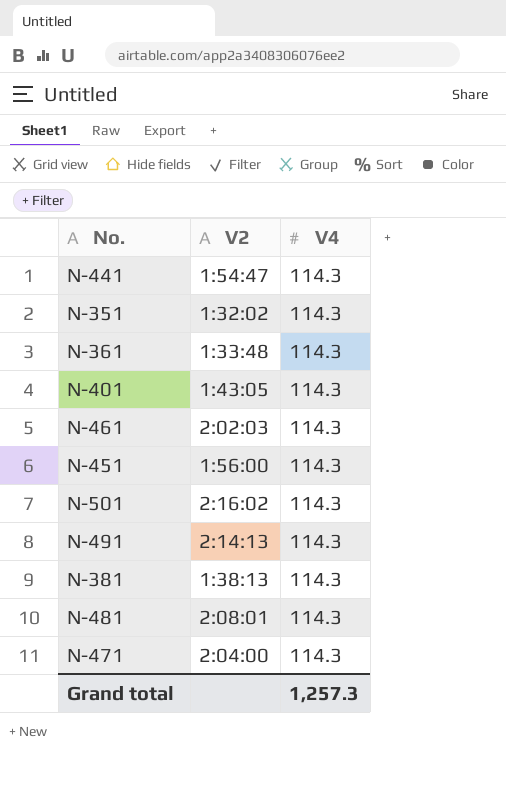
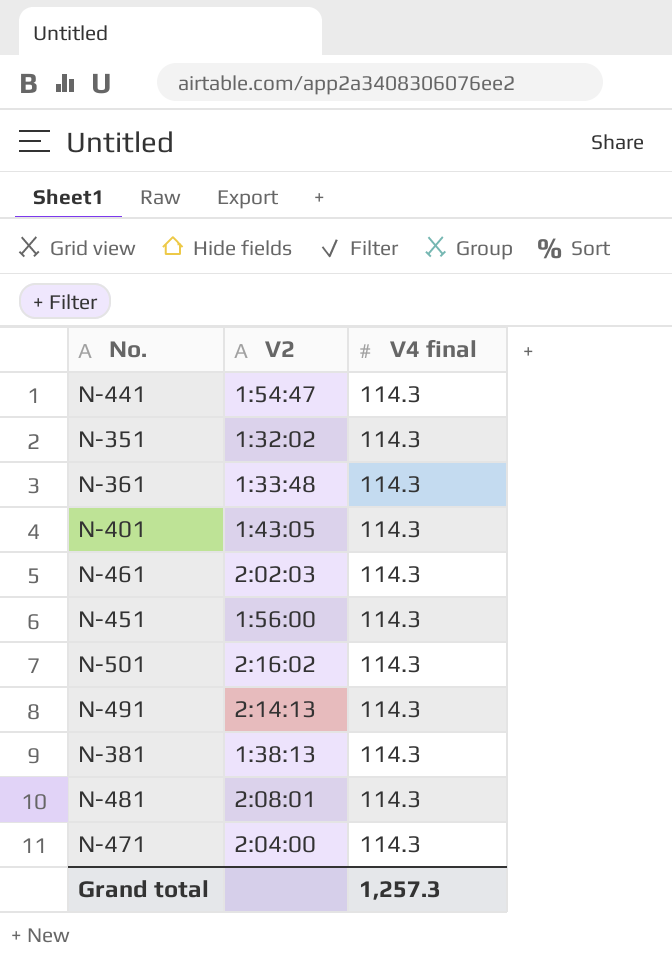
column name: V4 -> V4 final

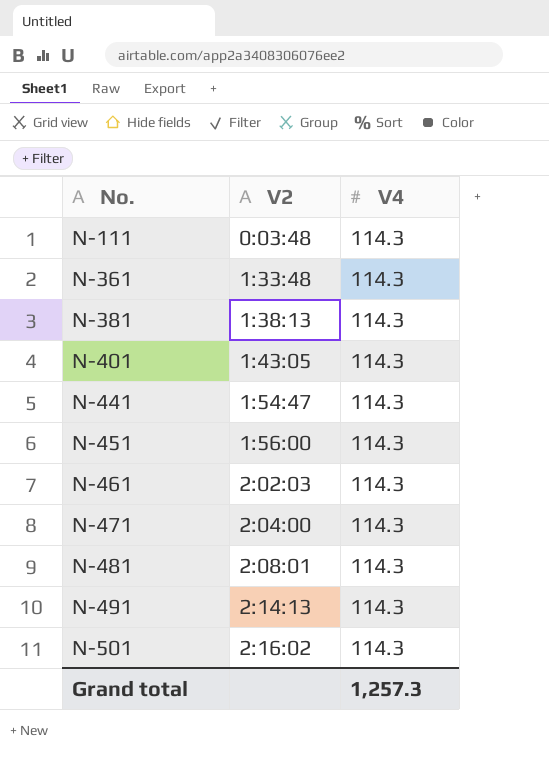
row order: none -> No. ascending
column name: V4 final -> V4
row N-351: 1:32:02 | 114.3 -> none
row N-111: none -> 0:03:48 | 114.3

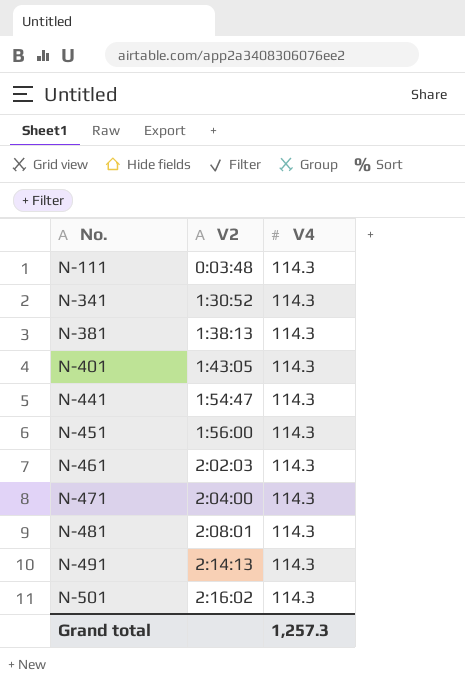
row N-361: 1:33:48 | 114.3 -> none
row N-341: none -> 1:30:52 | 114.3

